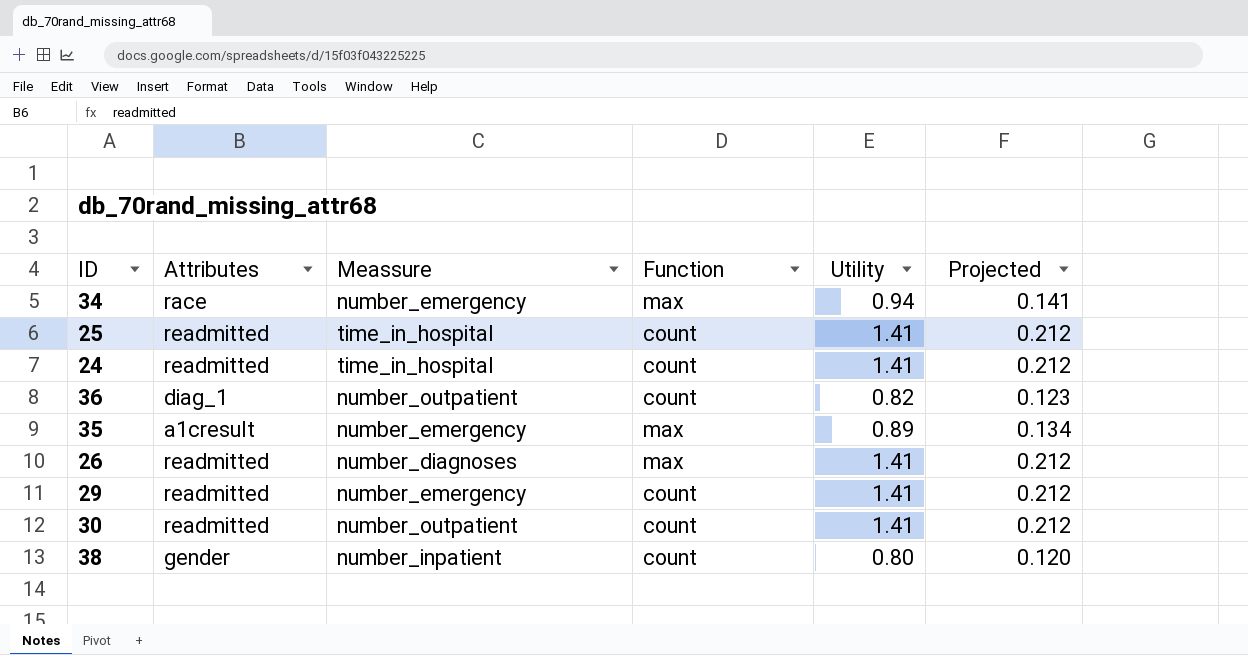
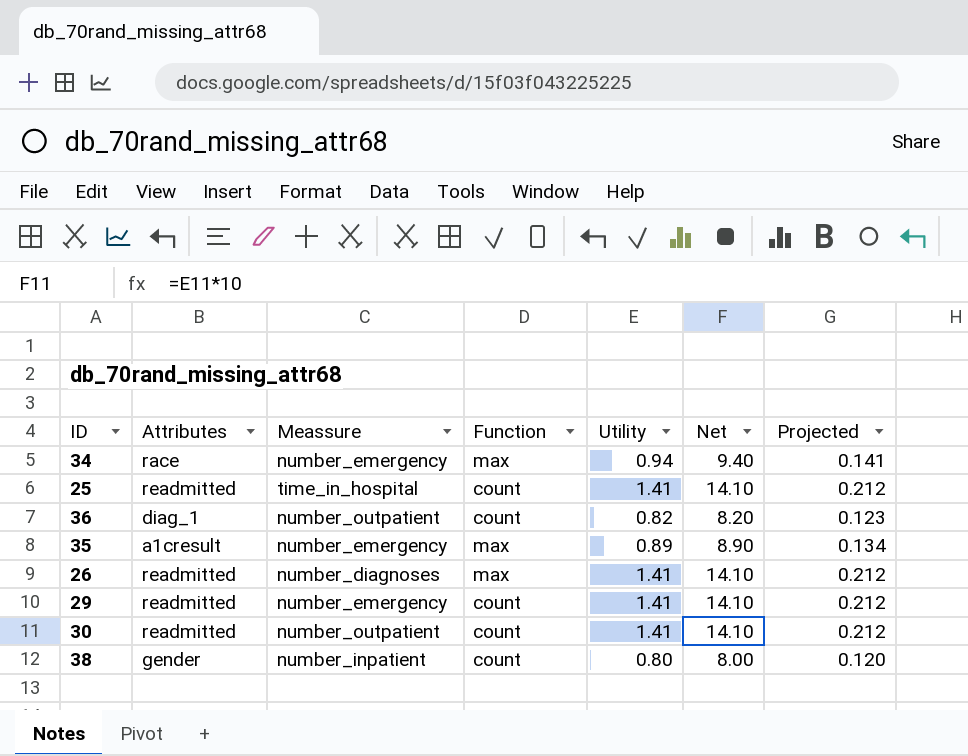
column Net | formula: none -> [Utility] * 10
row 24: readmitted | time_in_hospital | count | 1.41 | 0.212 -> none

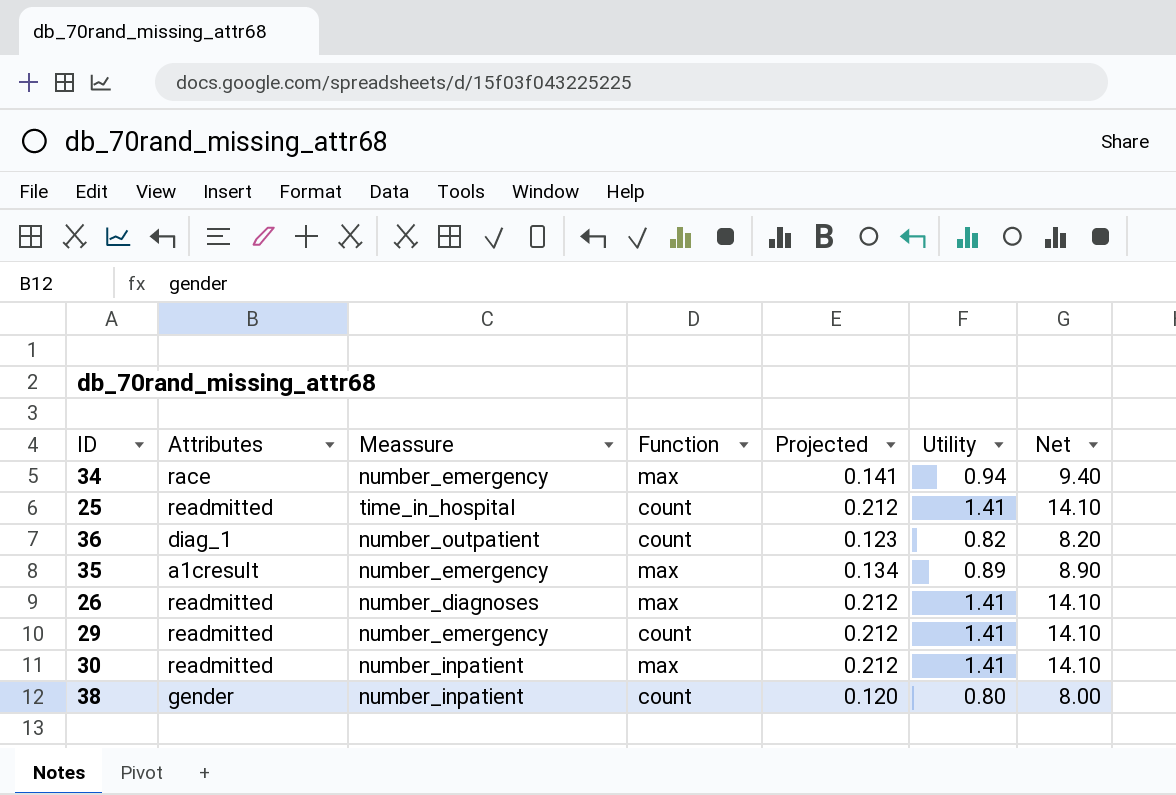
column Projected | position: 7 -> 5
30 | Meassure: number_outpatient -> number_inpatient
30 | Function: count -> max

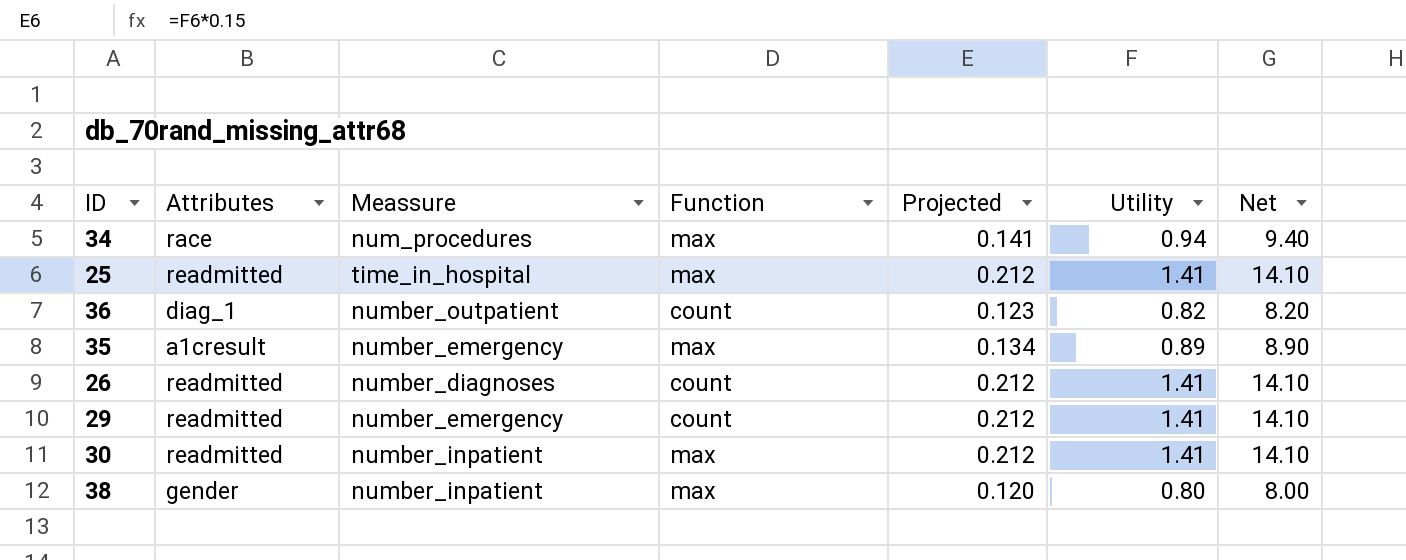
34 | Meassure: number_emergency -> num_procedures
25 | Function: count -> max
26 | Function: max -> count
38 | Function: count -> max

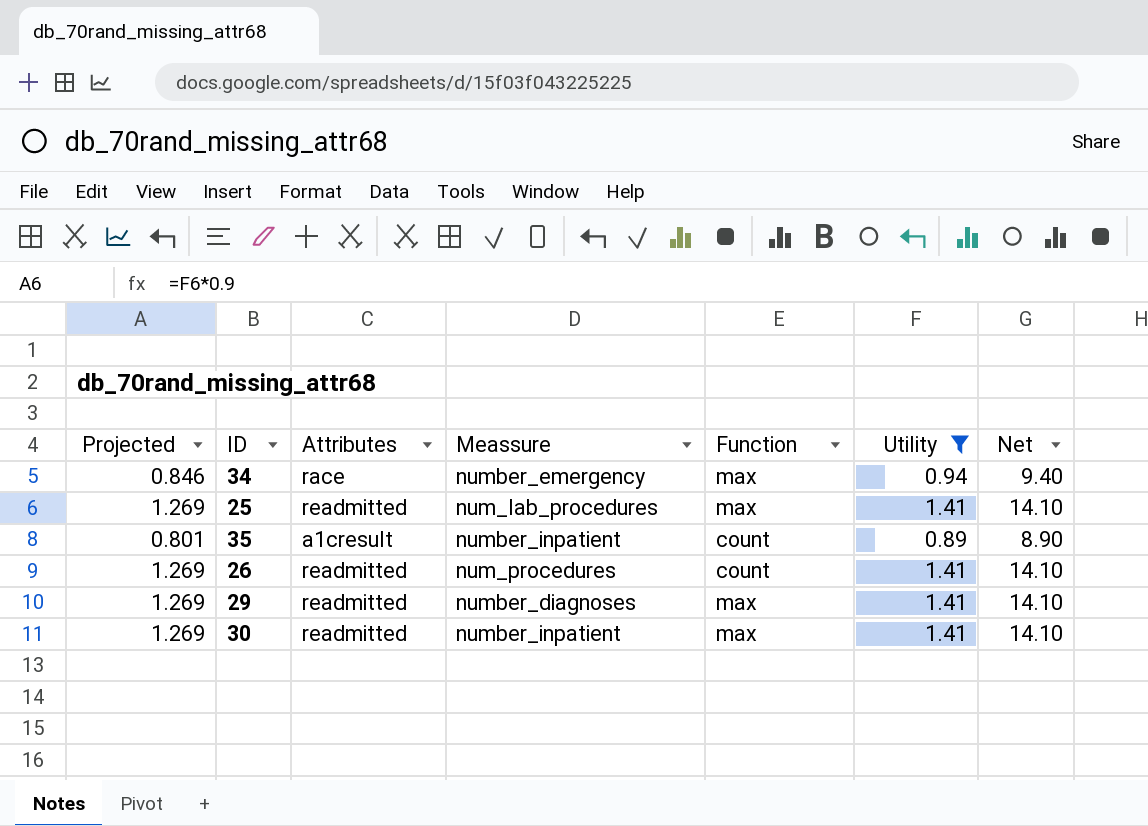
filter: none -> Utility >= 0.89
column Projected | formula: [Utility] * 0.15 -> [Utility] * 0.9
column Projected | position: 5 -> 1
34 | Meassure: num_procedures -> number_emergency
25 | Meassure: time_in_hospital -> num_lab_procedures
35 | Meassure: number_emergency -> number_inpatient
35 | Function: max -> count
26 | Meassure: number_diagnoses -> num_procedures
29 | Meassure: number_emergency -> number_diagnoses
29 | Function: count -> max

